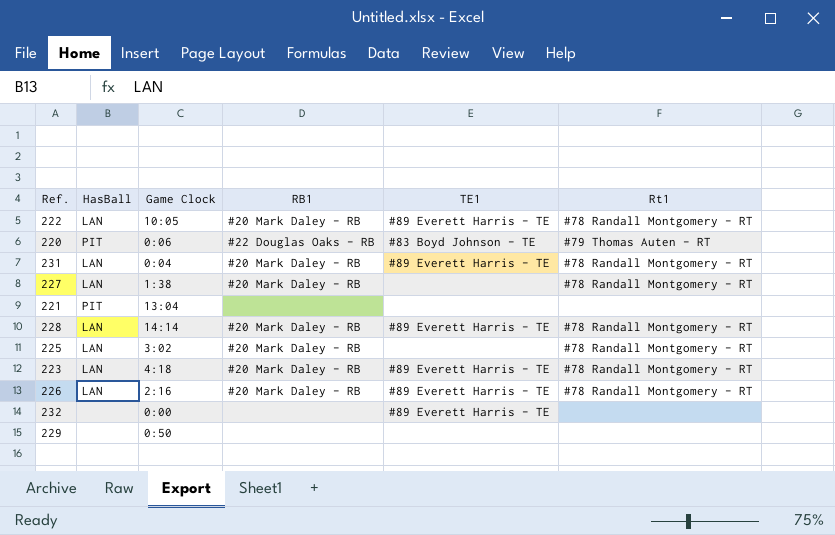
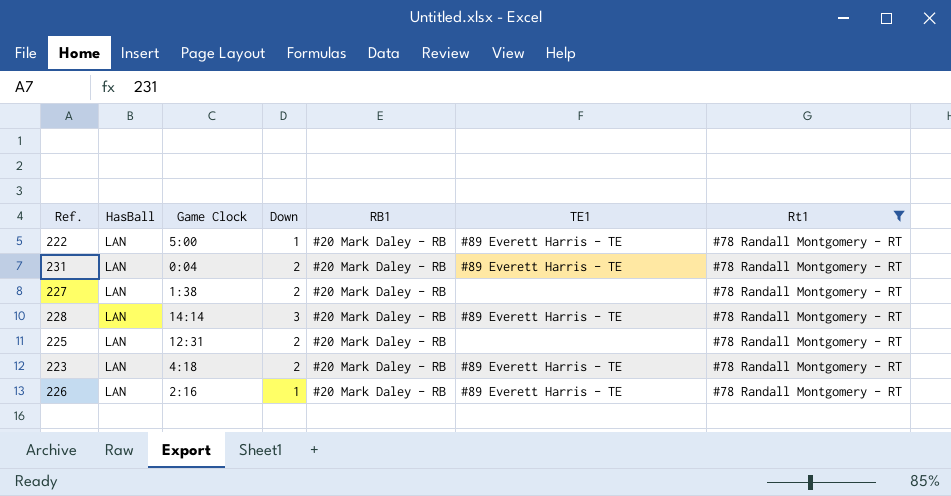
filter: none -> Rt1 = #78 Randall Montgomery - RT
column Down | position: none -> 4
222 | Game Clock: 10:05 -> 5:00
225 | Game Clock: 3:02 -> 12:31

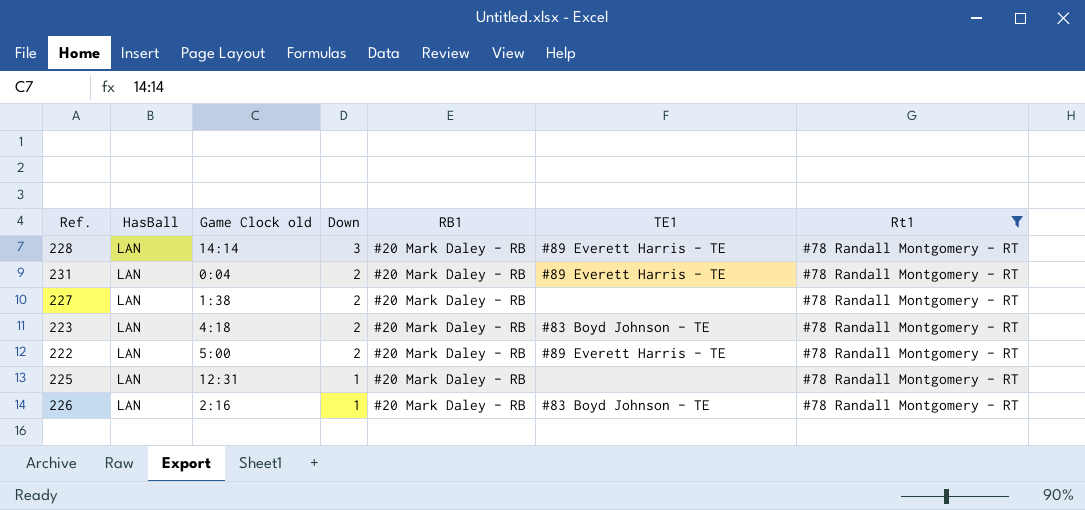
row order: none -> Down descending
column name: Game Clock -> Game Clock old
223 | TE1: #89 Everett Harris - TE -> #83 Boyd Johnson - TE
222 | Down: 1 -> 2
225 | Down: 2 -> 1
226 | TE1: #89 Everett Harris - TE -> #83 Boyd Johnson - TE

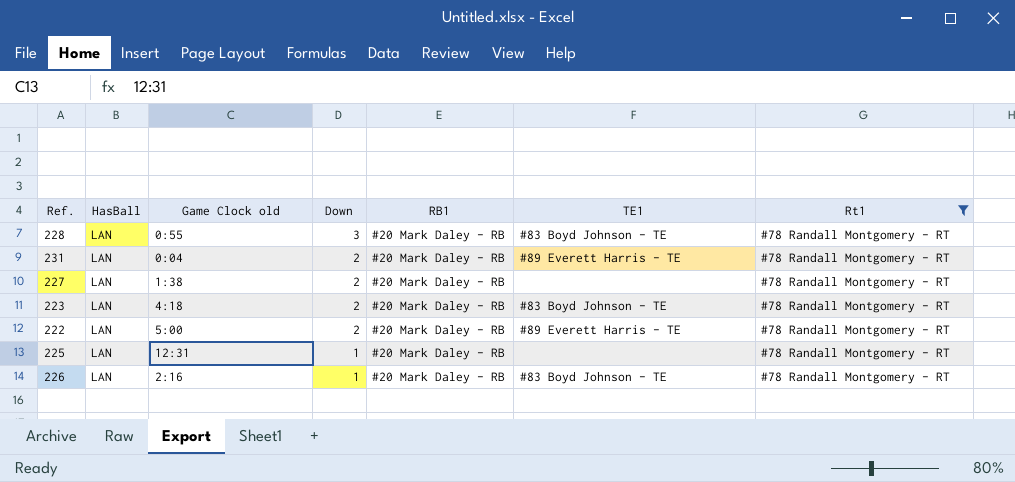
228 | Game Clock old: 14:14 -> 0:55
228 | TE1: #89 Everett Harris - TE -> #83 Boyd Johnson - TE

